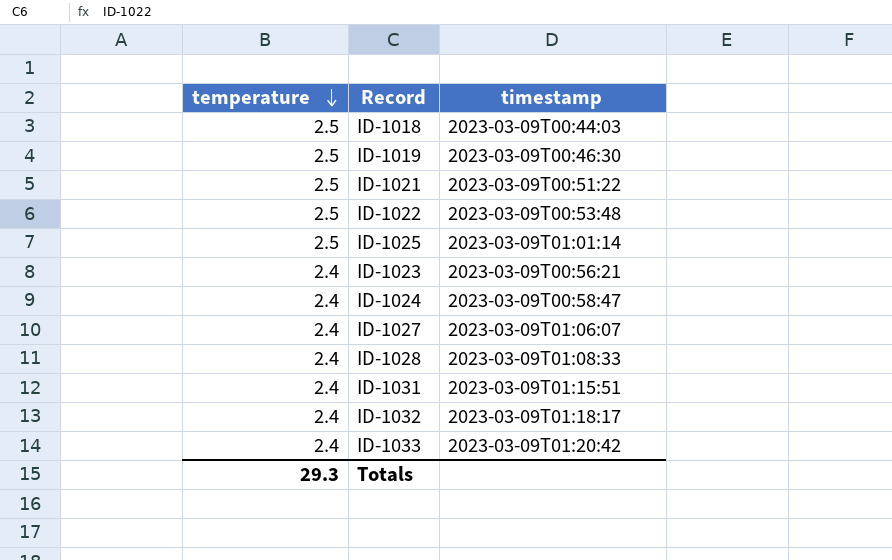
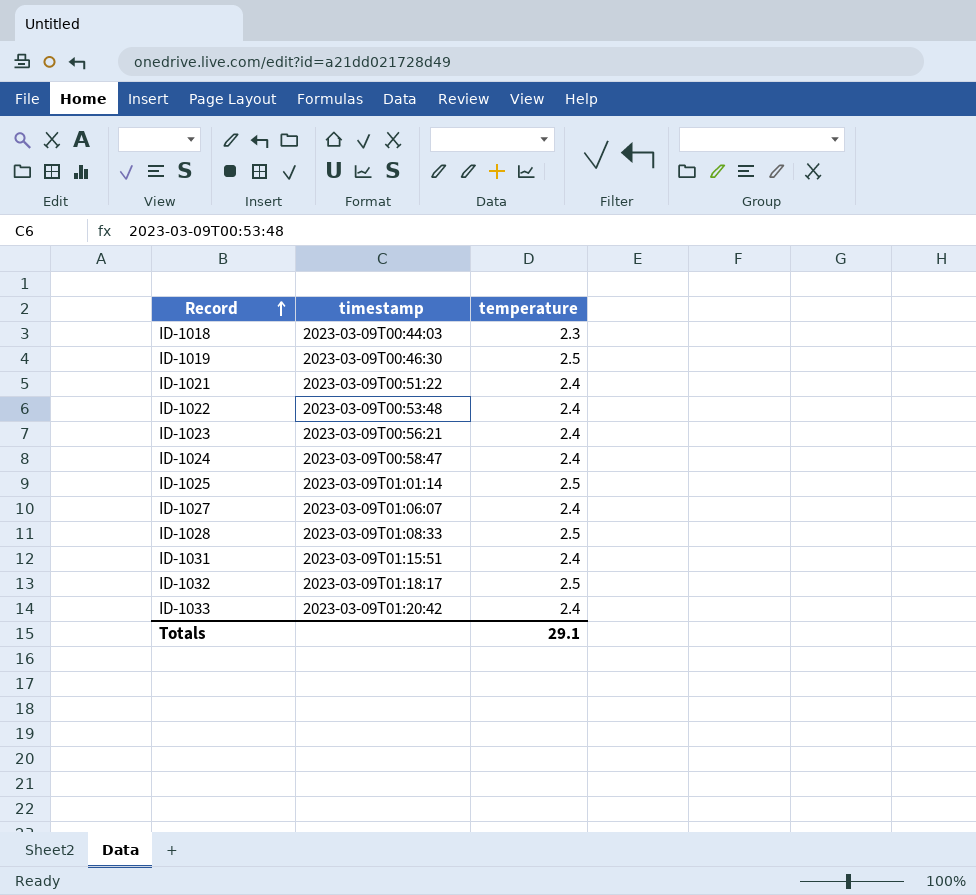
row order: temperature descending -> Record ascending
column temperature | position: 1 -> 3
ID-1018 | temperature: 2.5 -> 2.3
ID-1021 | temperature: 2.5 -> 2.4
ID-1022 | temperature: 2.5 -> 2.4
ID-1028 | temperature: 2.4 -> 2.5
ID-1032 | temperature: 2.4 -> 2.5
Totals | temperature: 29.3 -> 29.1

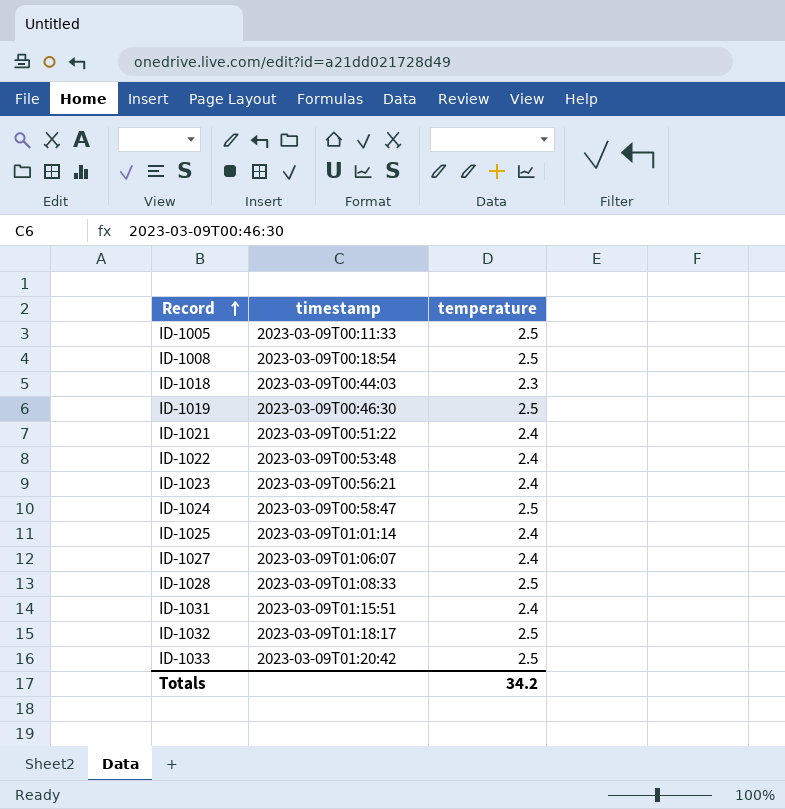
row ID-1005: none -> 2023-03-09T00:11:33 | 2.5
row ID-1008: none -> 2023-03-09T00:18:54 | 2.5
ID-1024 | temperature: 2.4 -> 2.5
ID-1025 | temperature: 2.5 -> 2.4
ID-1033 | temperature: 2.4 -> 2.5
Totals | temperature: 29.1 -> 34.2

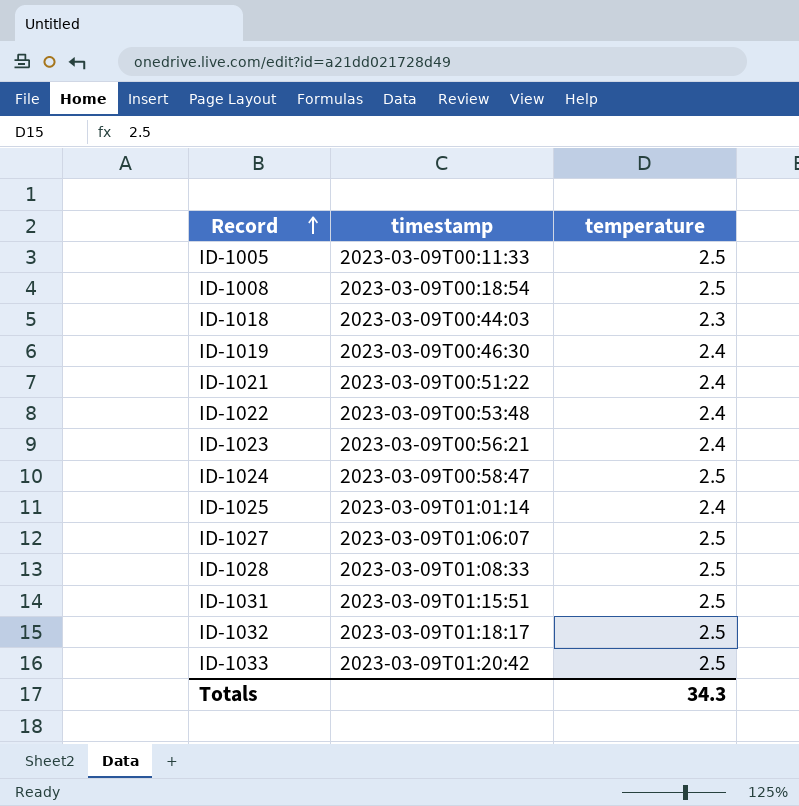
ID-1019 | temperature: 2.5 -> 2.4
ID-1027 | temperature: 2.4 -> 2.5
ID-1031 | temperature: 2.4 -> 2.5
Totals | temperature: 34.2 -> 34.3

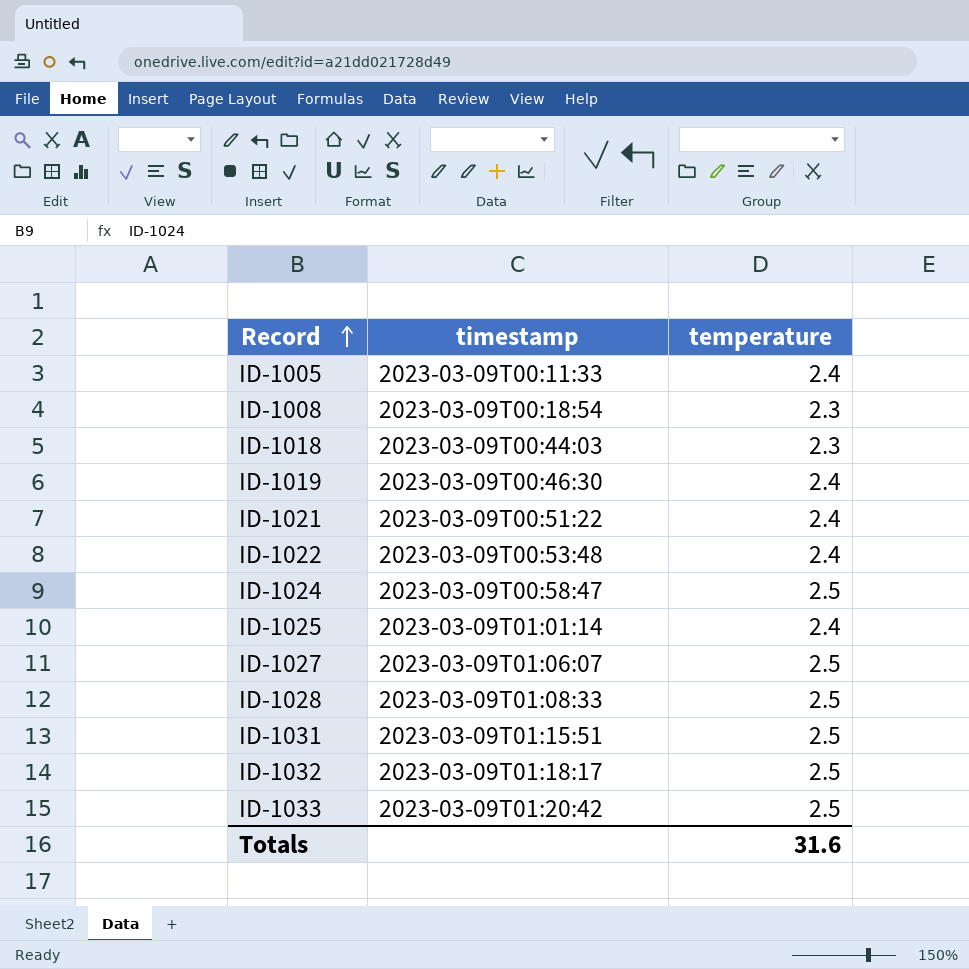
row ID-1023: 2023-03-09T00:56:21 | 2.4 -> none
ID-1005 | temperature: 2.5 -> 2.4
ID-1008 | temperature: 2.5 -> 2.3
Totals | temperature: 34.3 -> 31.6

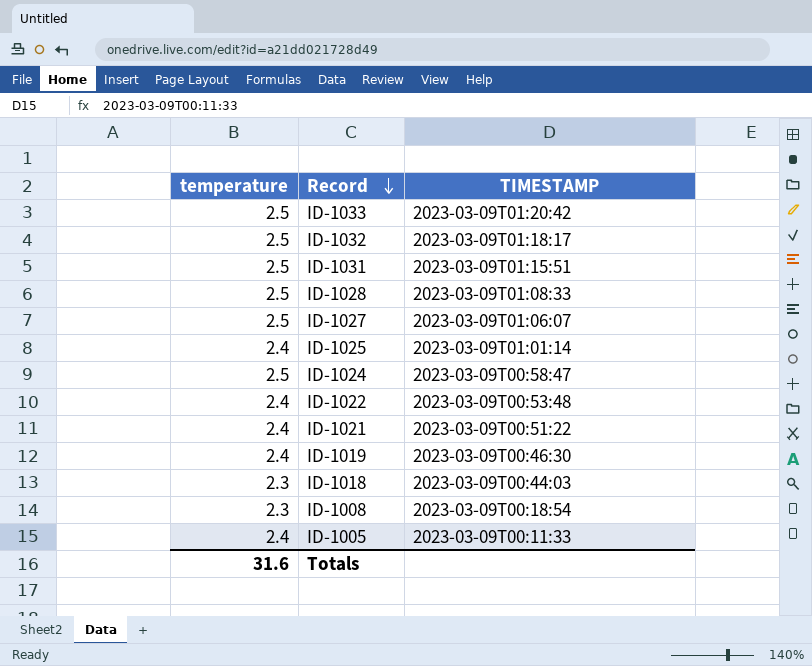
row order: Record ascending -> Record descending
column temperature | position: 3 -> 1
column name: timestamp -> TIMESTAMP

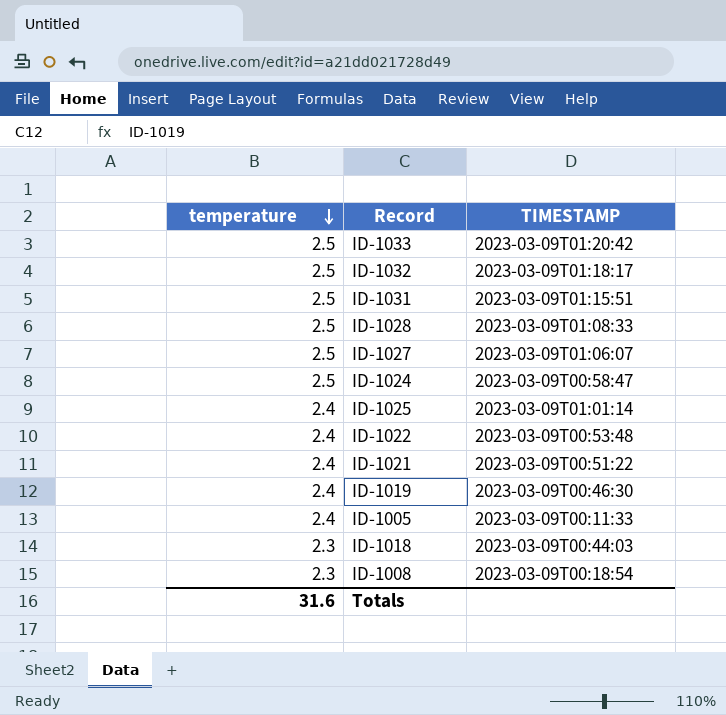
row order: Record descending -> temperature descending

